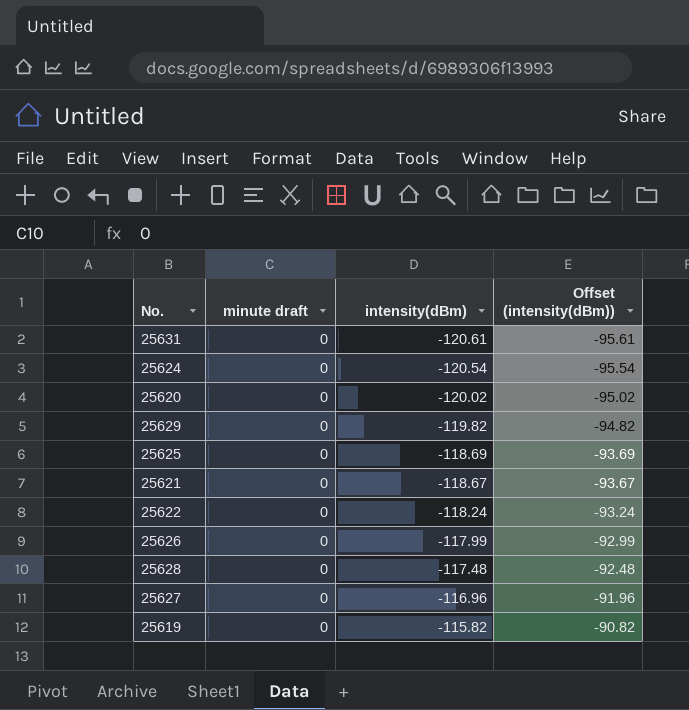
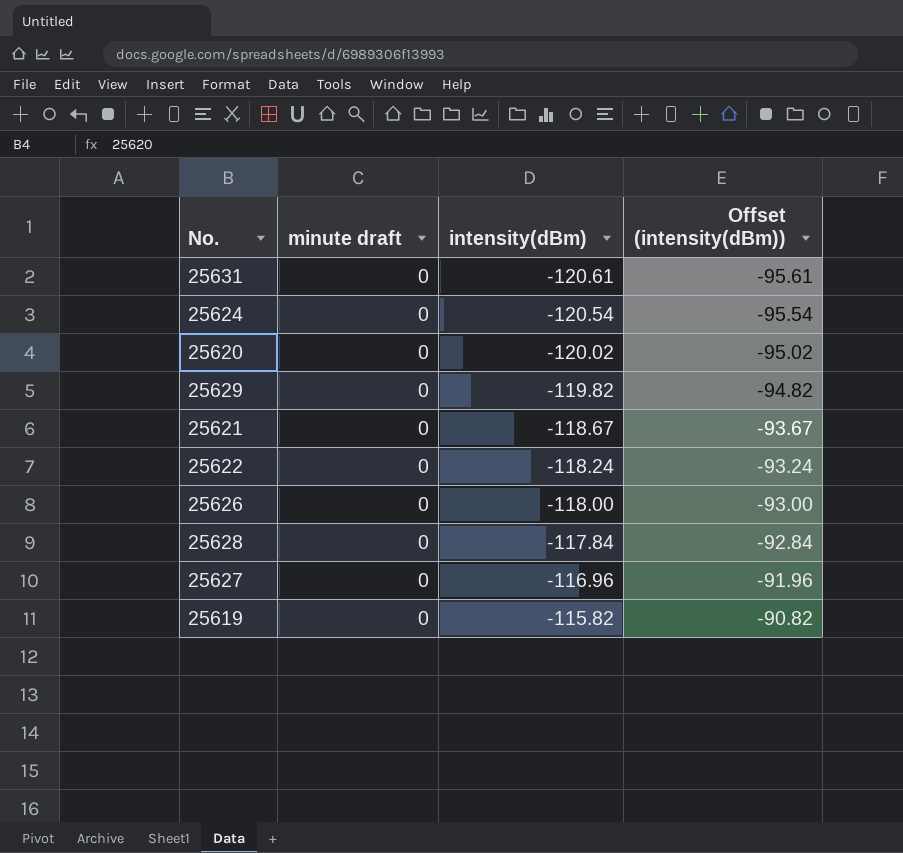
row 25625: 0 | -118.69 | -93.69 -> none
25626 | intensity(dBm): -117.99 -> -118.00
25626 | Offset (intensity(dBm)): -92.99 -> -93.00
25628 | intensity(dBm): -117.48 -> -117.84
25628 | Offset (intensity(dBm)): -92.48 -> -92.84

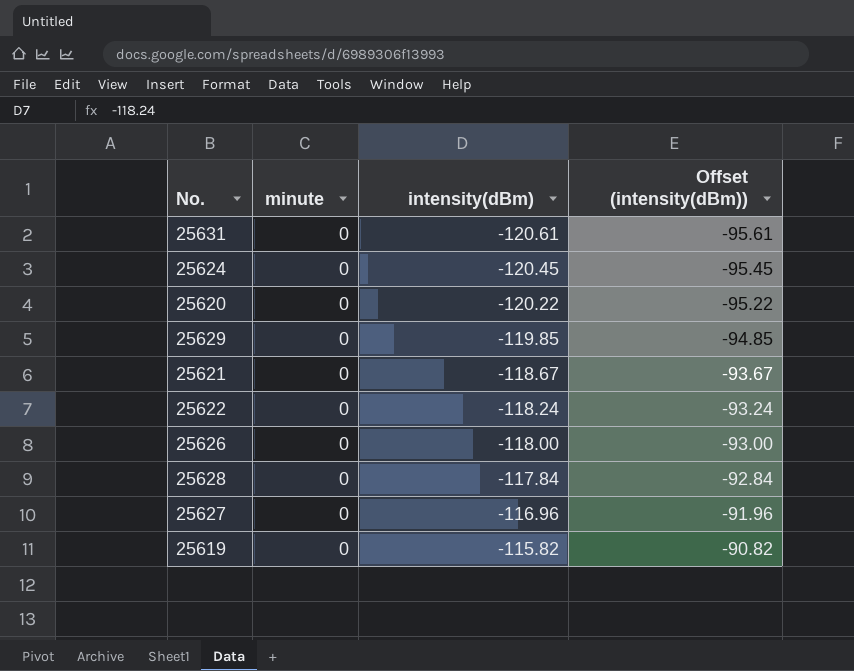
column name: minute draft -> minute
25624 | intensity(dBm): -120.54 -> -120.45
25624 | Offset (intensity(dBm)): -95.54 -> -95.45
25620 | intensity(dBm): -120.02 -> -120.22
25620 | Offset (intensity(dBm)): -95.02 -> -95.22
25629 | intensity(dBm): -119.82 -> -119.85
25629 | Offset (intensity(dBm)): -94.82 -> -94.85

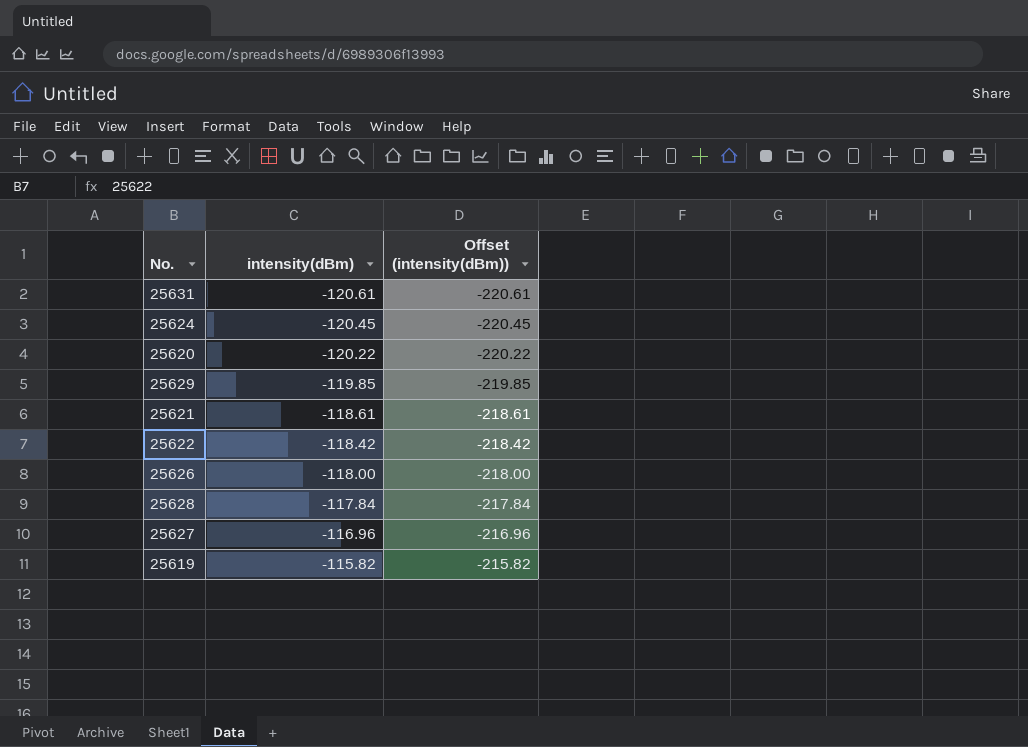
column minute | position: 2 -> none
column Offset (intensity(dBm)) | formula: [intensity(dBm)] + 25 -> [intensity(dBm)] - 100
25621 | intensity(dBm): -118.67 -> -118.61
25622 | intensity(dBm): -118.24 -> -118.42

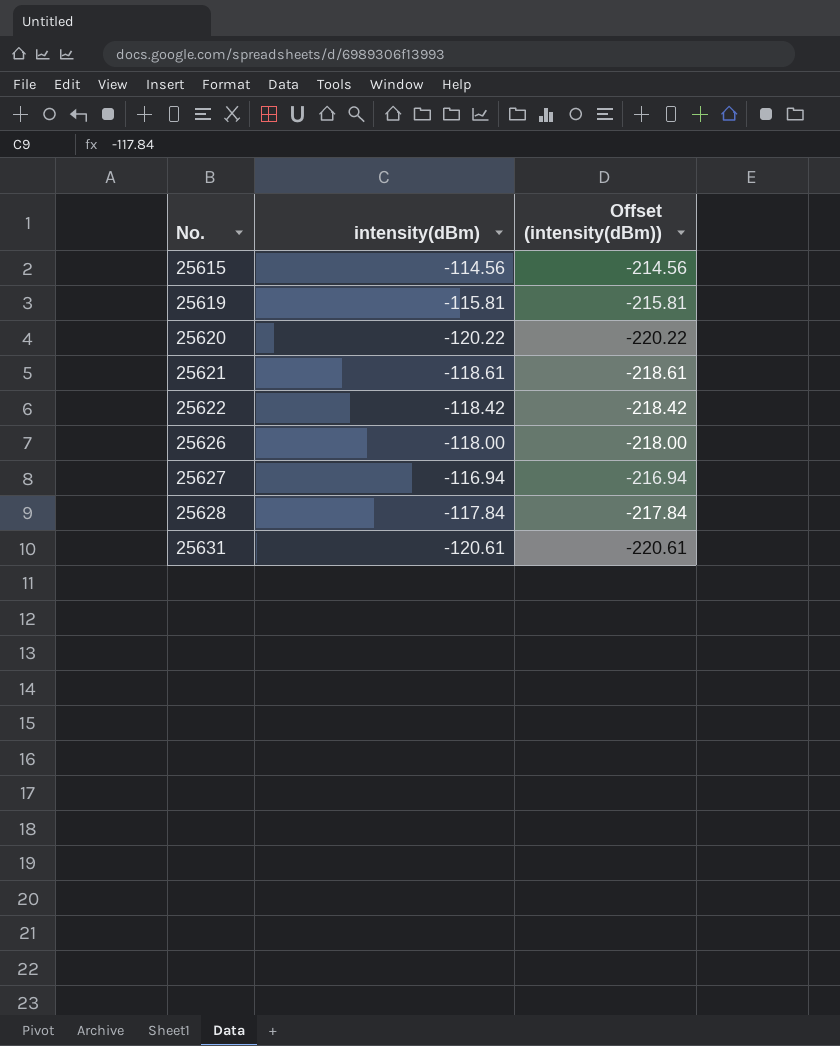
row order: intensity(dBm) ascending -> No. ascending
row 25624: -120.45 | -220.45 -> none
row 25629: -119.85 | -219.85 -> none
row 25615: none -> -114.56 | -214.56
25619 | intensity(dBm): -115.82 -> -115.81
25619 | Offset (intensity(dBm)): -215.82 -> -215.81
25627 | intensity(dBm): -116.96 -> -116.94
25627 | Offset (intensity(dBm)): -216.96 -> -216.94

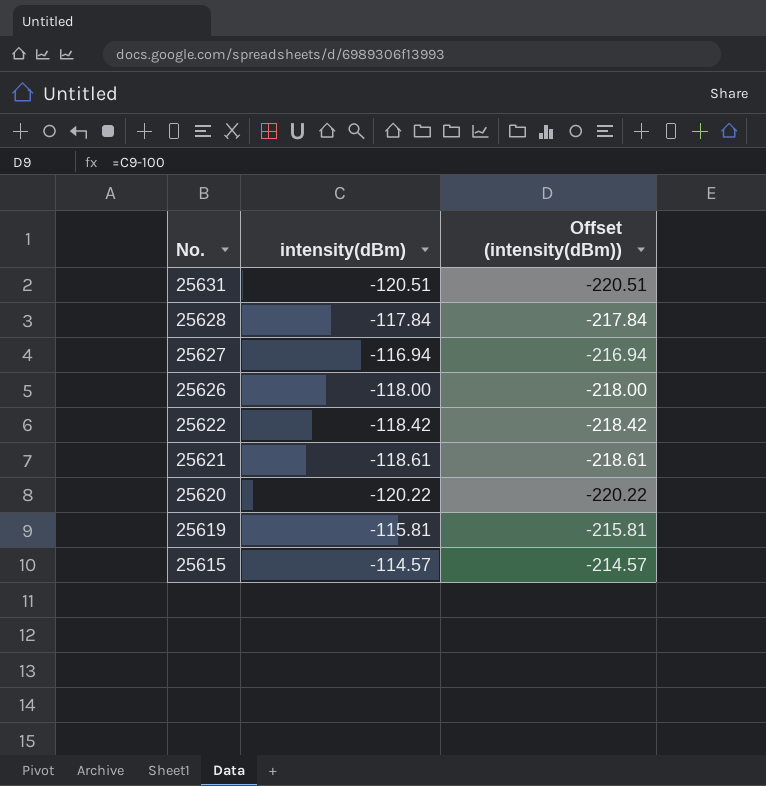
row order: No. ascending -> No. descending
25631 | intensity(dBm): -120.61 -> -120.51
25631 | Offset (intensity(dBm)): -220.61 -> -220.51
25615 | intensity(dBm): -114.56 -> -114.57
25615 | Offset (intensity(dBm)): -214.56 -> -214.57

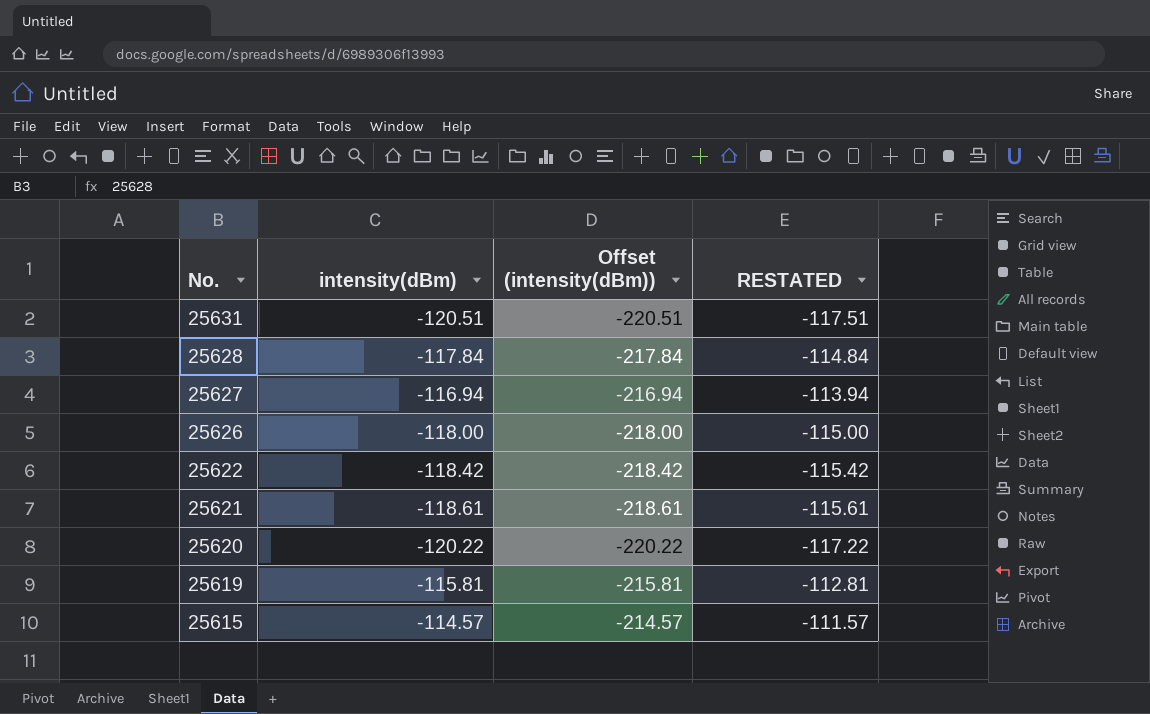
column RESTATED | formula: none -> [intensity(dBm)] + 3

